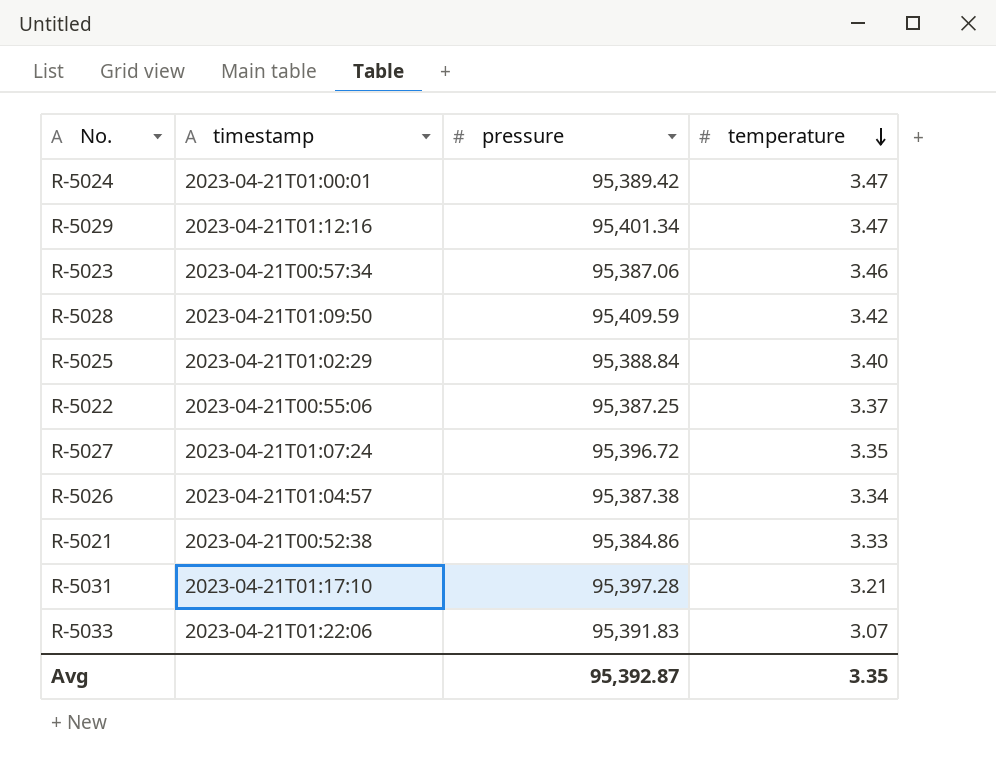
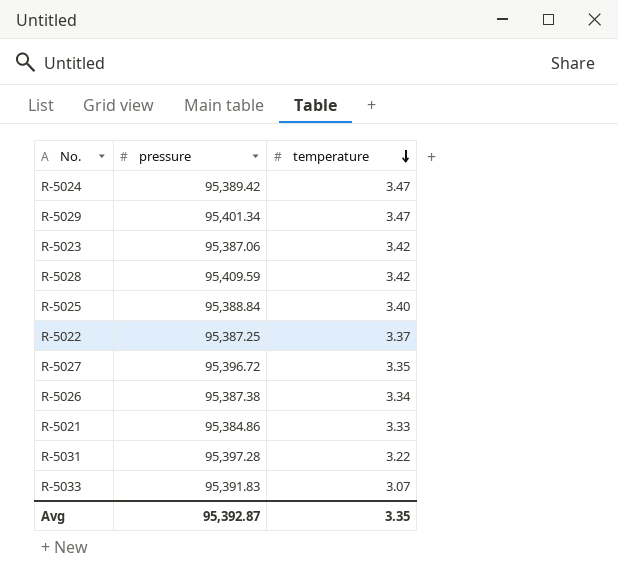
column timestamp | position: 2 -> none
R-5023 | temperature: 3.46 -> 3.42
R-5031 | temperature: 3.21 -> 3.22

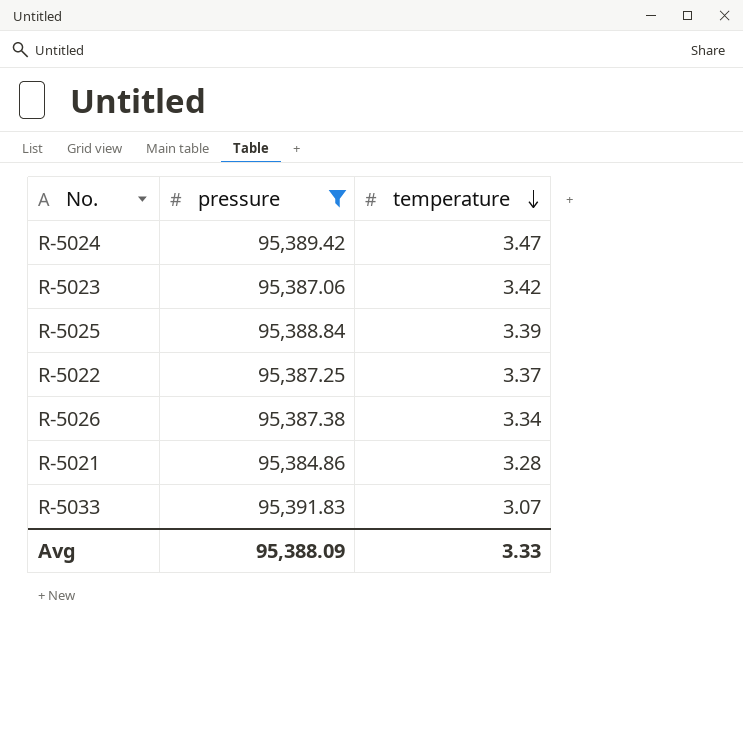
filter: none -> pressure <= 95,391.83
R-5025 | temperature: 3.40 -> 3.39
R-5021 | temperature: 3.33 -> 3.28
Avg | pressure: 95,392.87 -> 95,388.09
Avg | temperature: 3.35 -> 3.33

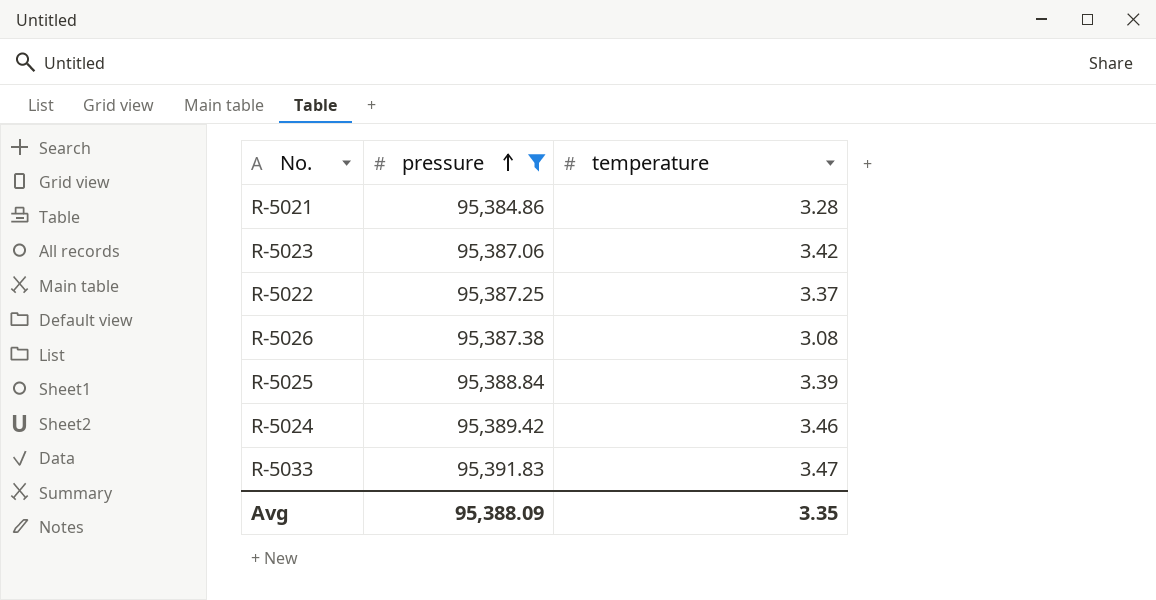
row order: temperature descending -> pressure ascending
R-5026 | temperature: 3.34 -> 3.08
R-5024 | temperature: 3.47 -> 3.46
R-5033 | temperature: 3.07 -> 3.47
Avg | temperature: 3.33 -> 3.35

